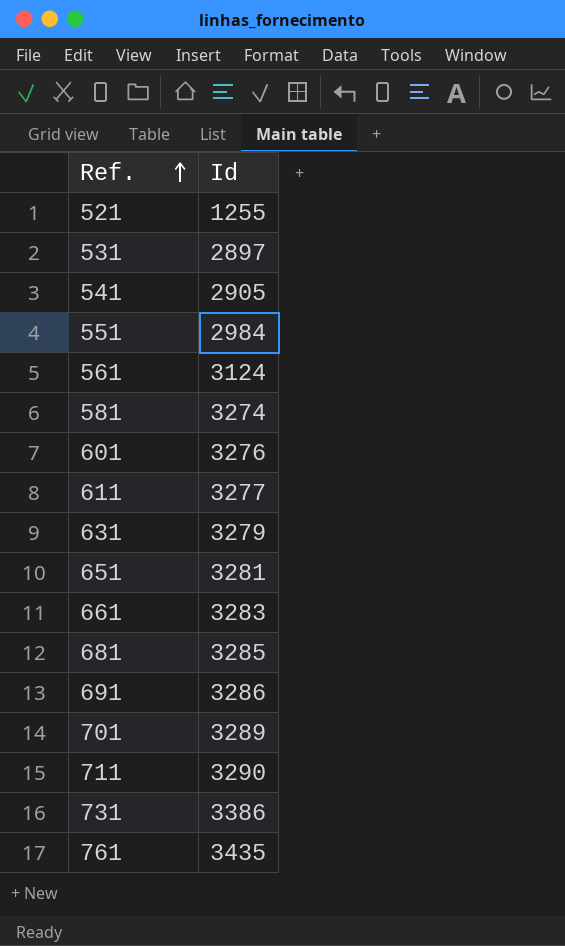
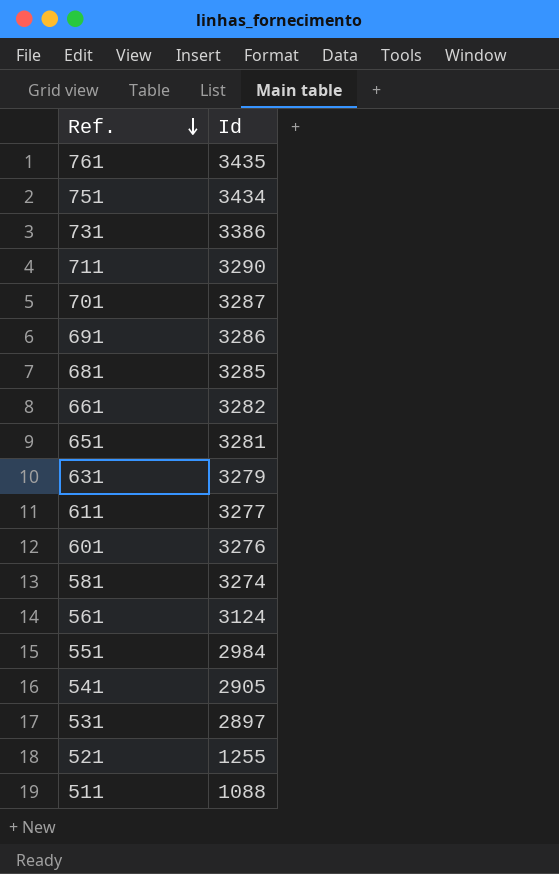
row order: Ref. ascending -> Ref. descending
row 751: none -> 3434
701 | Id: 3289 -> 3287
661 | Id: 3283 -> 3282
row 511: none -> 1088

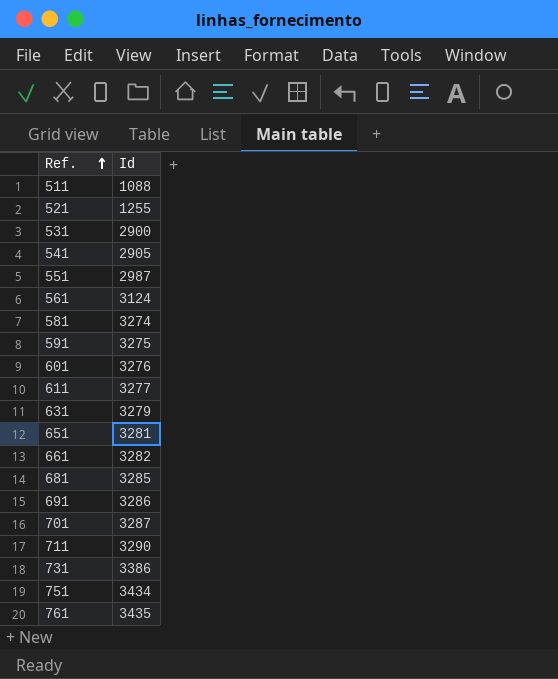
row order: Ref. descending -> Ref. ascending
531 | Id: 2897 -> 2900
551 | Id: 2984 -> 2987
row 591: none -> 3275

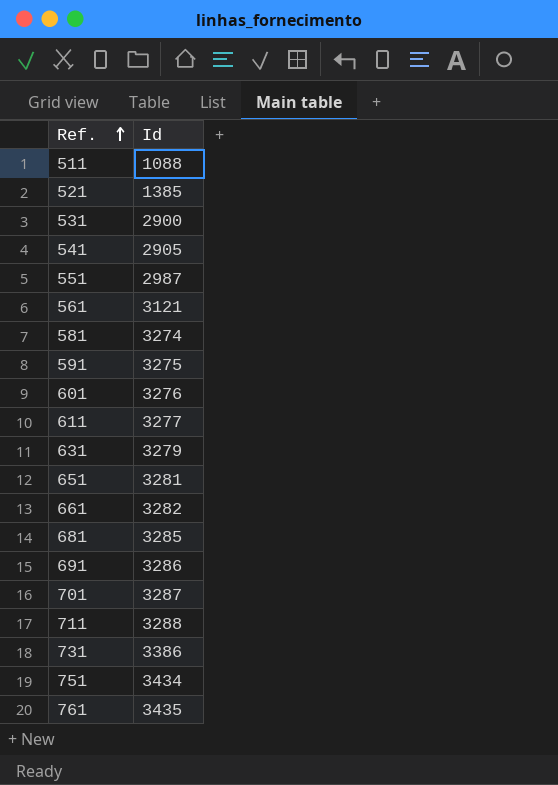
521 | Id: 1255 -> 1385
561 | Id: 3124 -> 3121
711 | Id: 3290 -> 3288

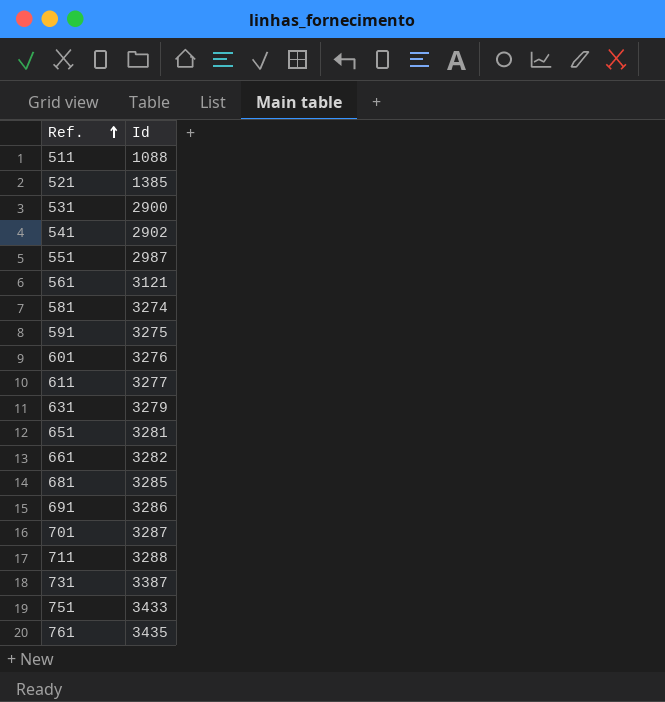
541 | Id: 2905 -> 2902
731 | Id: 3386 -> 3387
751 | Id: 3434 -> 3433

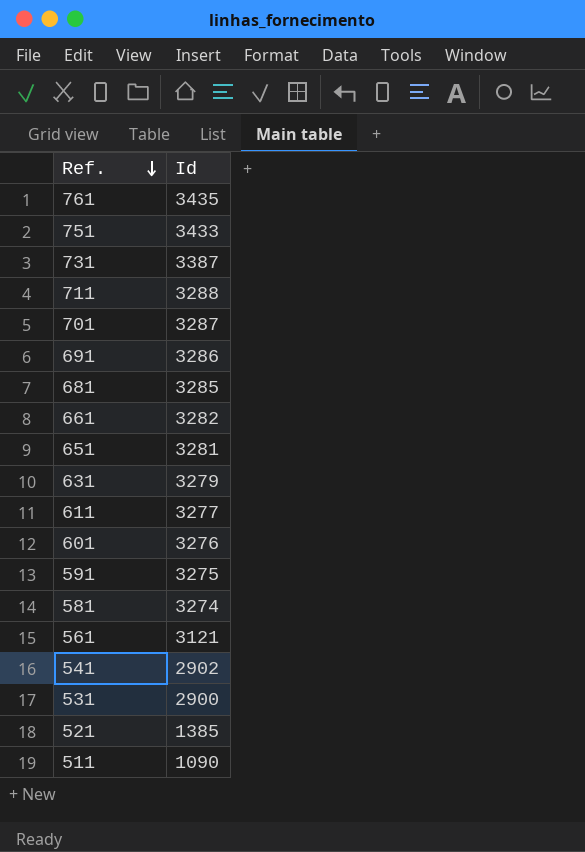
row order: Ref. ascending -> Ref. descending
row 551: 2987 -> none
511 | Id: 1088 -> 1090

